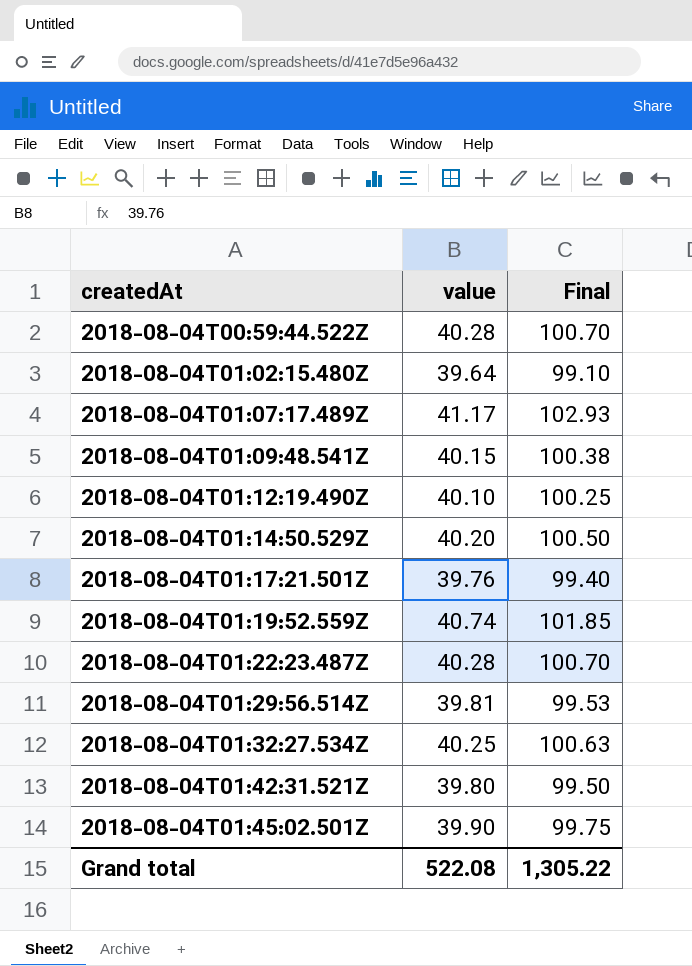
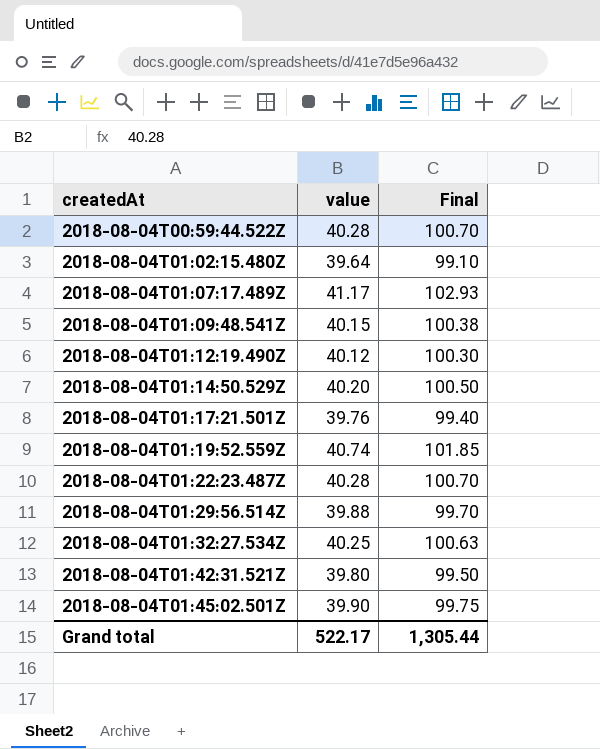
2018-08-04T01:12:19.490Z | value: 40.10 -> 40.12
2018-08-04T01:12:19.490Z | Final: 100.25 -> 100.30
2018-08-04T01:29:56.514Z | value: 39.81 -> 39.88
2018-08-04T01:29:56.514Z | Final: 99.53 -> 99.70
Grand total | value: 522.08 -> 522.17
Grand total | Final: 1,305.22 -> 1,305.44

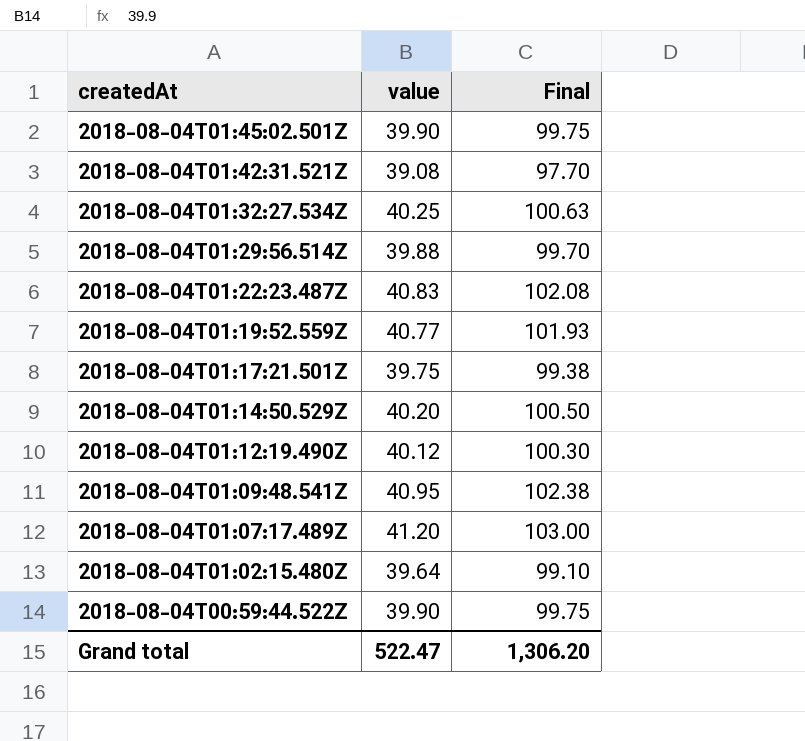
row order: createdAt ascending -> createdAt descending
2018-08-04T01:42:31.521Z | value: 39.80 -> 39.08
2018-08-04T01:42:31.521Z | Final: 99.50 -> 97.70
2018-08-04T01:22:23.487Z | value: 40.28 -> 40.83
2018-08-04T01:22:23.487Z | Final: 100.70 -> 102.08
2018-08-04T01:19:52.559Z | value: 40.74 -> 40.77
2018-08-04T01:19:52.559Z | Final: 101.85 -> 101.93
2018-08-04T01:17:21.501Z | value: 39.76 -> 39.75
2018-08-04T01:17:21.501Z | Final: 99.40 -> 99.38
2018-08-04T01:09:48.541Z | value: 40.15 -> 40.95
2018-08-04T01:09:48.541Z | Final: 100.38 -> 102.38
2018-08-04T01:07:17.489Z | value: 41.17 -> 41.20
2018-08-04T01:07:17.489Z | Final: 102.93 -> 103.00
2018-08-04T00:59:44.522Z | value: 40.28 -> 39.90
2018-08-04T00:59:44.522Z | Final: 100.70 -> 99.75
Grand total | value: 522.17 -> 522.47
Grand total | Final: 1,305.44 -> 1,306.20

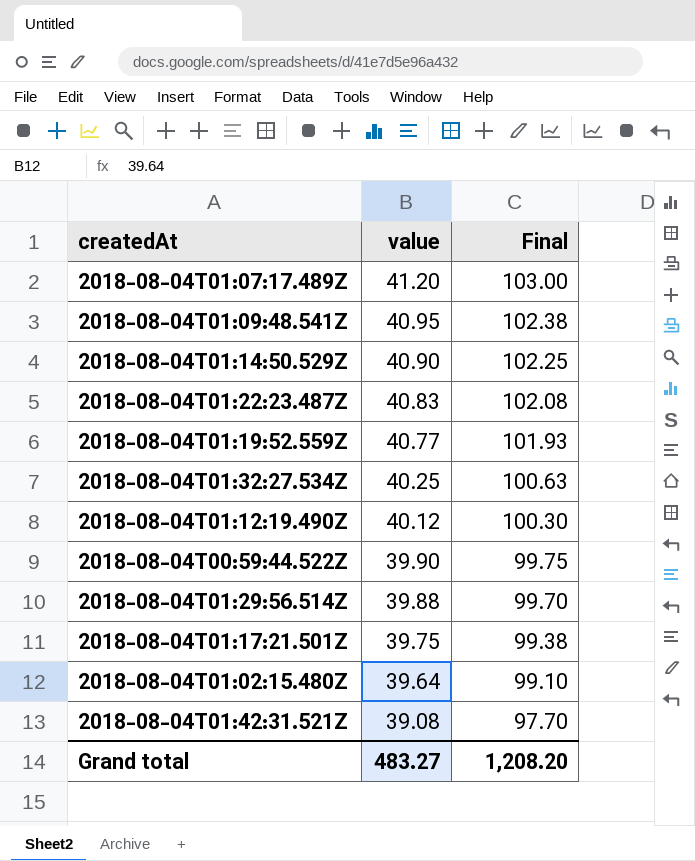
row order: createdAt descending -> value descending
row 2018-08-04T01:45:02.501Z: 39.90 | 99.75 -> none
2018-08-04T01:14:50.529Z | value: 40.20 -> 40.90
2018-08-04T01:14:50.529Z | Final: 100.50 -> 102.25
Grand total | value: 522.47 -> 483.27
Grand total | Final: 1,306.20 -> 1,208.20

